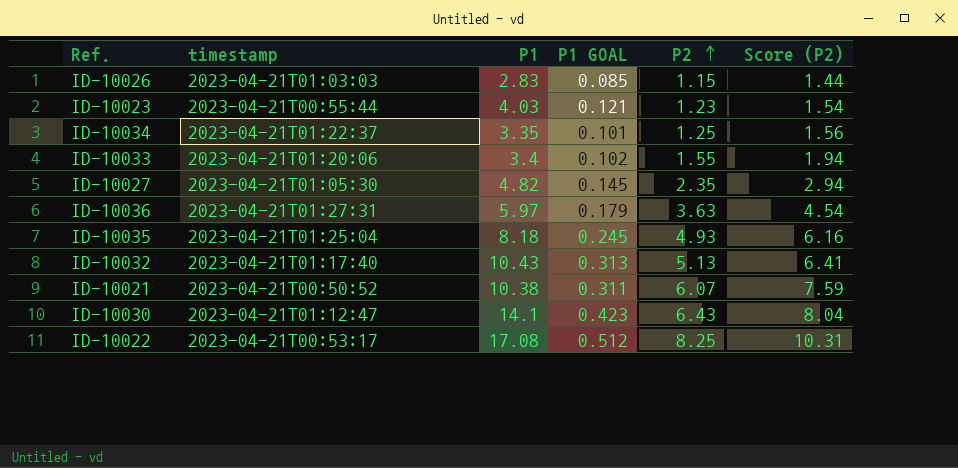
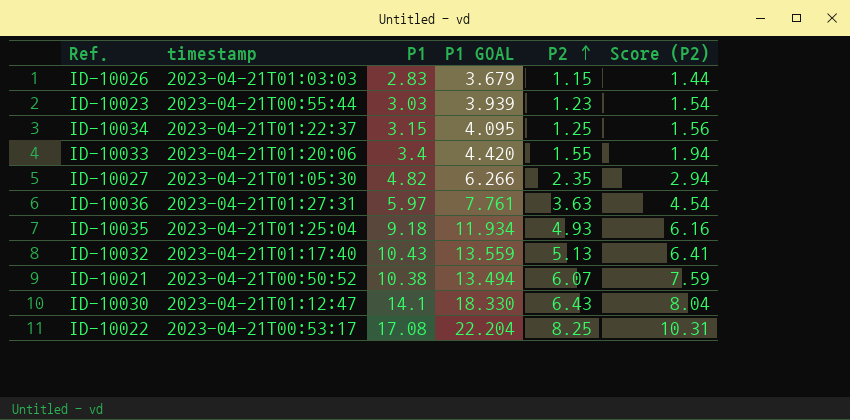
column P1 GOAL | formula: [P1] * 0.03 -> [P1] * 1.3
ID-10023 | P1: 4.03 -> 3.03
ID-10034 | P1: 3.35 -> 3.15
ID-10035 | P1: 8.18 -> 9.18

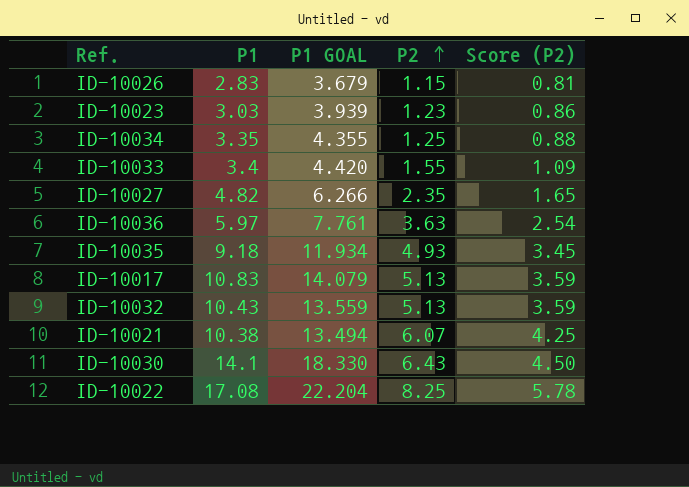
column timestamp | position: 2 -> none
column Score (P2) | formula: [P2] * 1.25 -> [P2] * 0.7
ID-10034 | P1: 3.15 -> 3.35
ID-10034 | P1 GOAL: 4.095 -> 4.355
row ID-10017: none -> 10.83 | 14.079 | 5.13 | 3.59

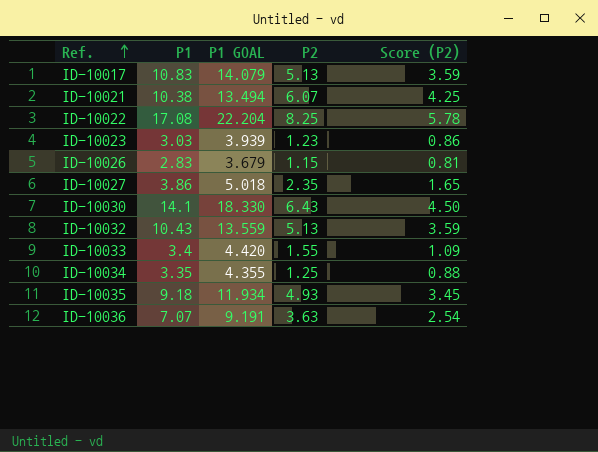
row order: P2 ascending -> Ref. ascending
ID-10027 | P1: 4.82 -> 3.86
ID-10027 | P1 GOAL: 6.266 -> 5.018
ID-10036 | P1: 5.97 -> 7.07
ID-10036 | P1 GOAL: 7.761 -> 9.191

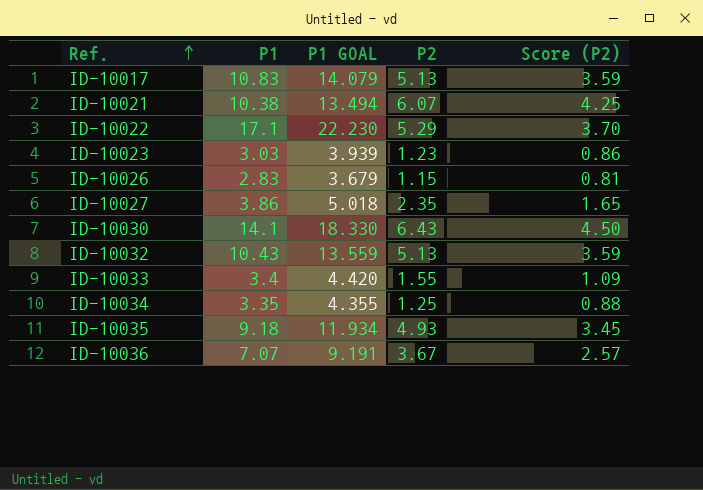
ID-10022 | P1: 17.08 -> 17.1
ID-10022 | P1 GOAL: 22.204 -> 22.230
ID-10022 | P2: 8.25 -> 5.29
ID-10022 | Score (P2): 5.78 -> 3.70
ID-10036 | P2: 3.63 -> 3.67
ID-10036 | Score (P2): 2.54 -> 2.57

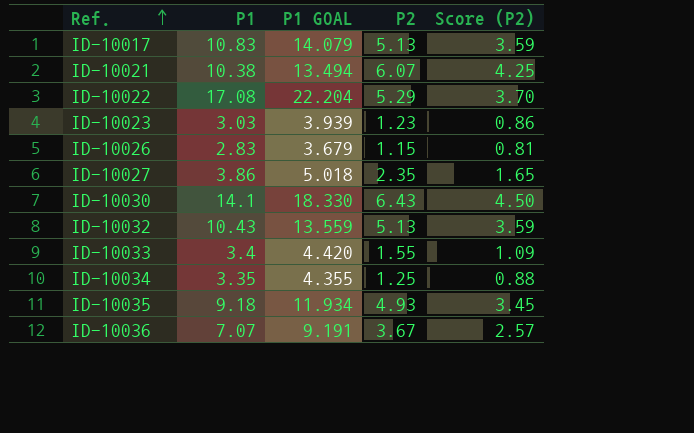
ID-10022 | P1: 17.1 -> 17.08
ID-10022 | P1 GOAL: 22.230 -> 22.204

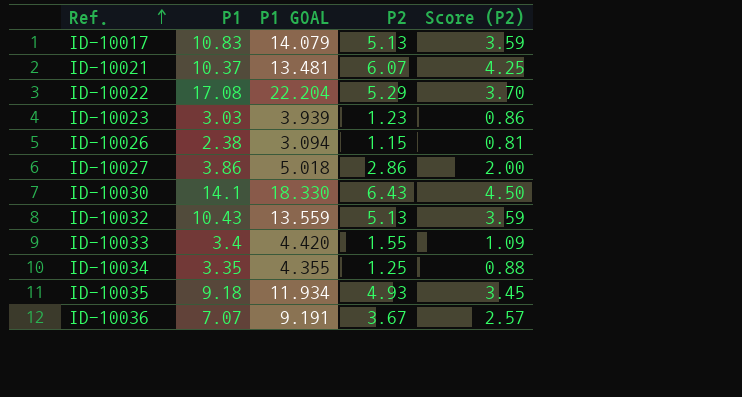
ID-10021 | P1: 10.38 -> 10.37
ID-10021 | P1 GOAL: 13.494 -> 13.481
ID-10026 | P1: 2.83 -> 2.38
ID-10026 | P1 GOAL: 3.679 -> 3.094
ID-10027 | P2: 2.35 -> 2.86
ID-10027 | Score (P2): 1.65 -> 2.00

